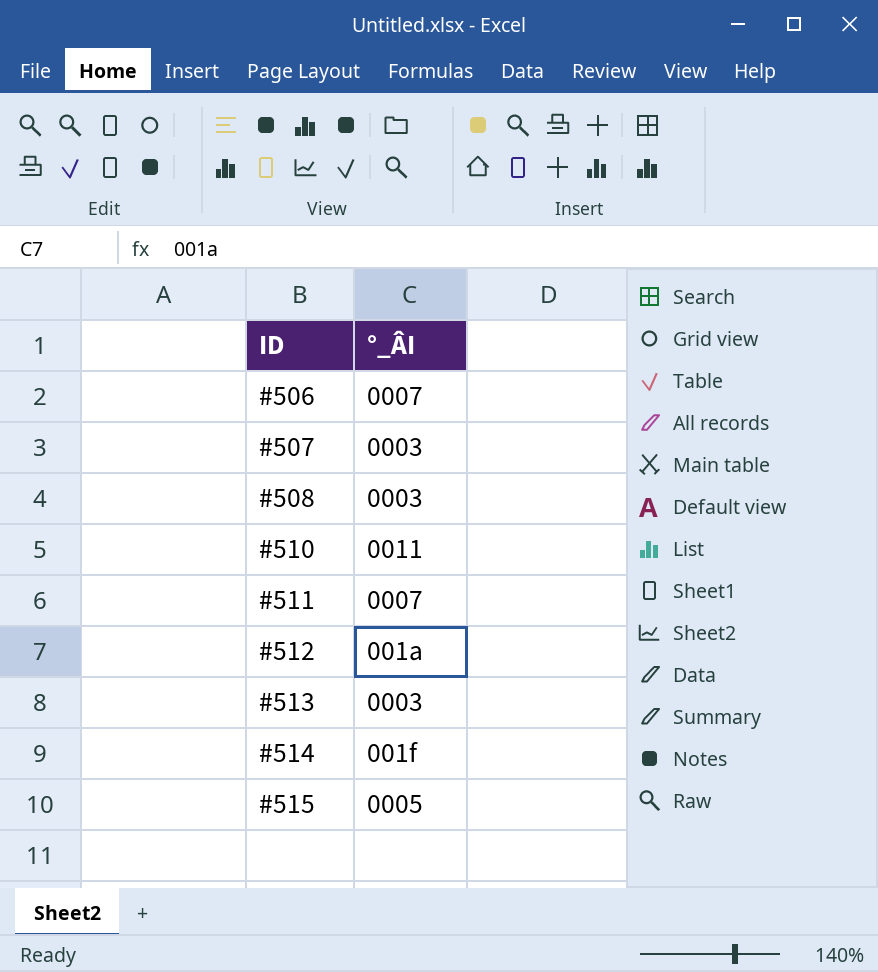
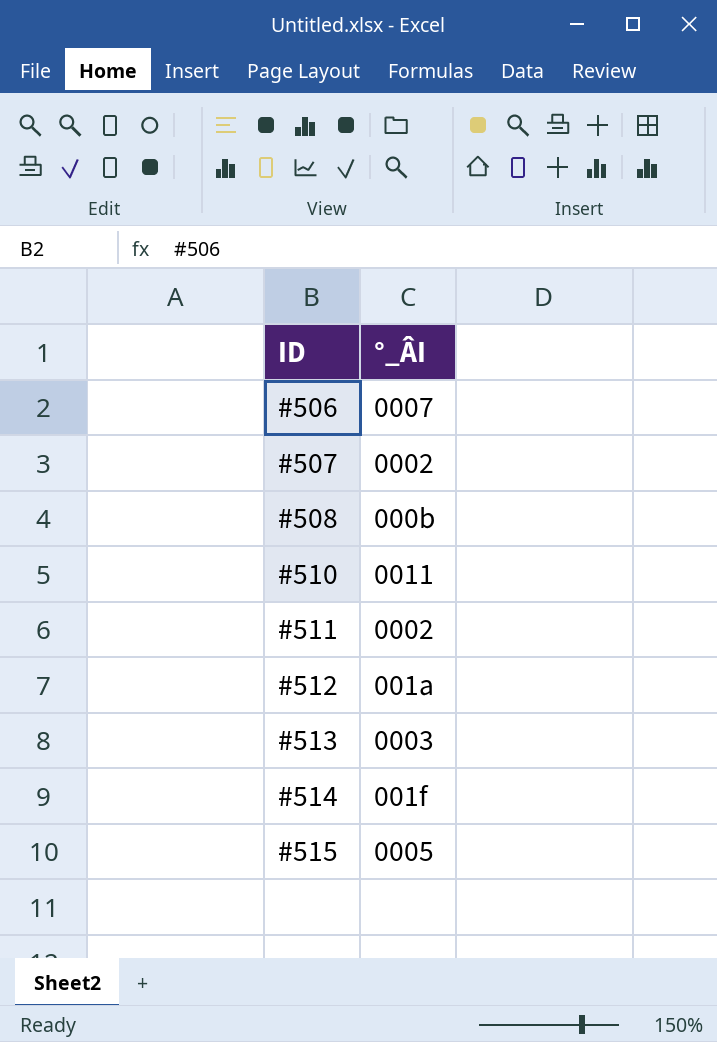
#507 | °_ÂI: 0003 -> 0002
#508 | °_ÂI: 0003 -> 000b
#511 | °_ÂI: 0007 -> 0002

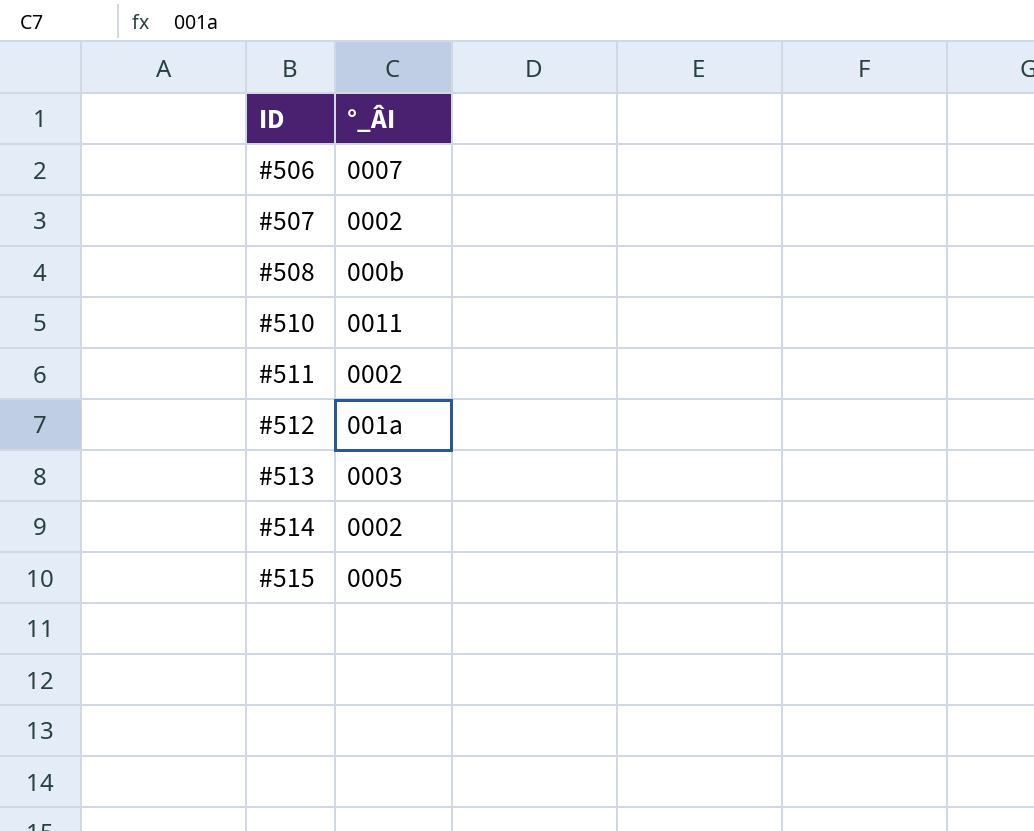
#514 | °_ÂI: 001f -> 0002

